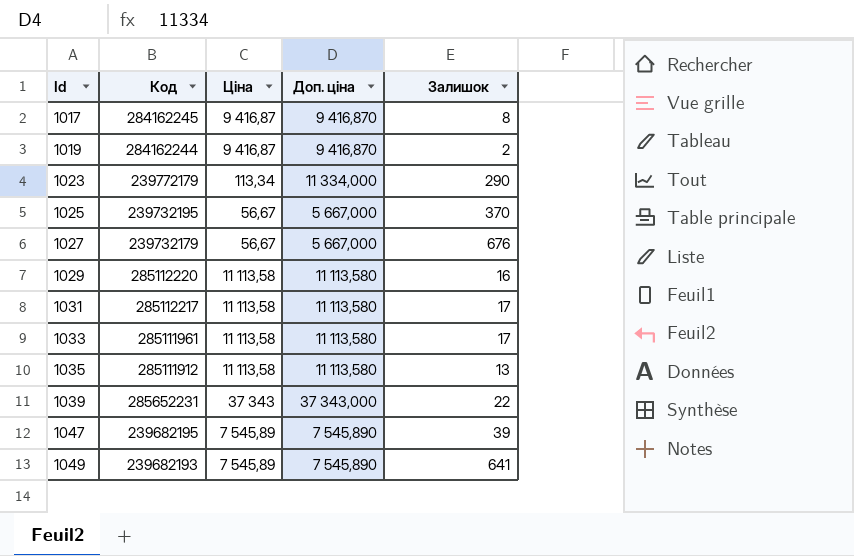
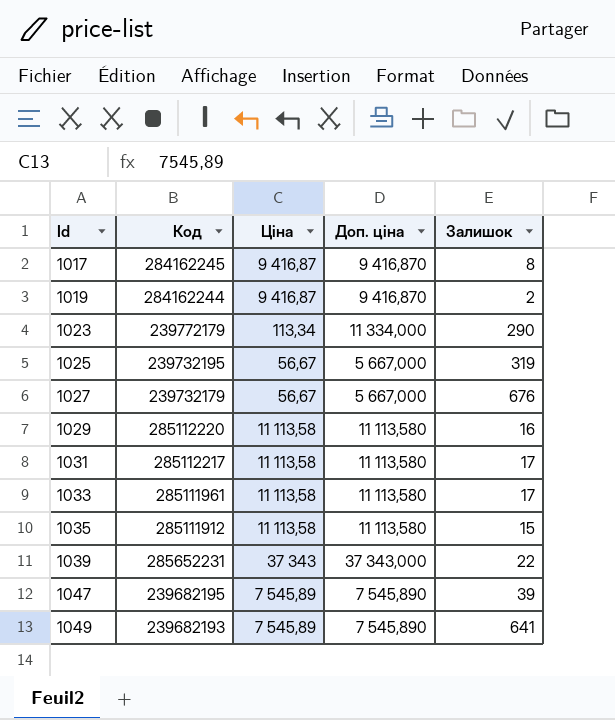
1025 | Залишок: 370 -> 319
1035 | Залишок: 13 -> 15

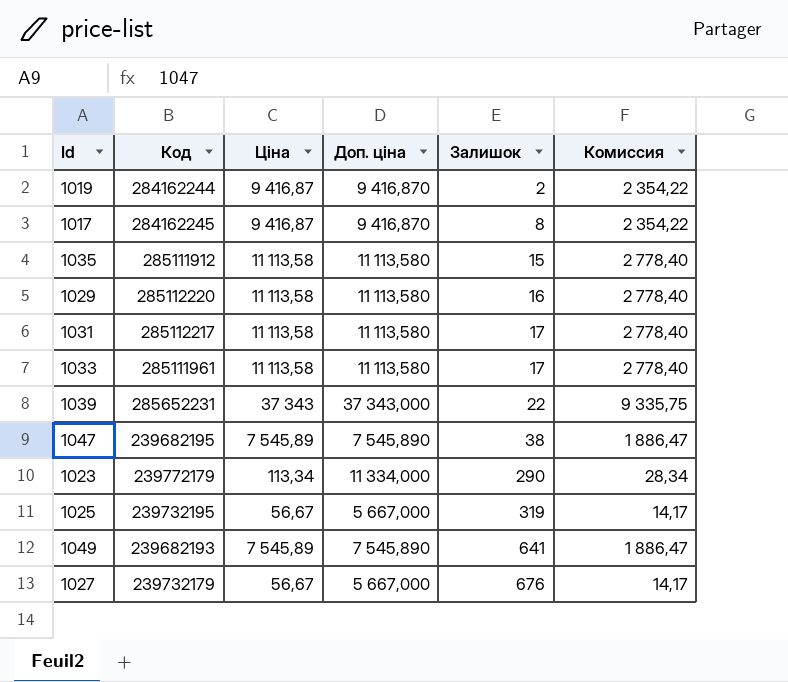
row order: Id ascending -> Залишок ascending
column Комиссия | formula: none -> [Ціна] * 0,25
1047 | Залишок: 39 -> 38

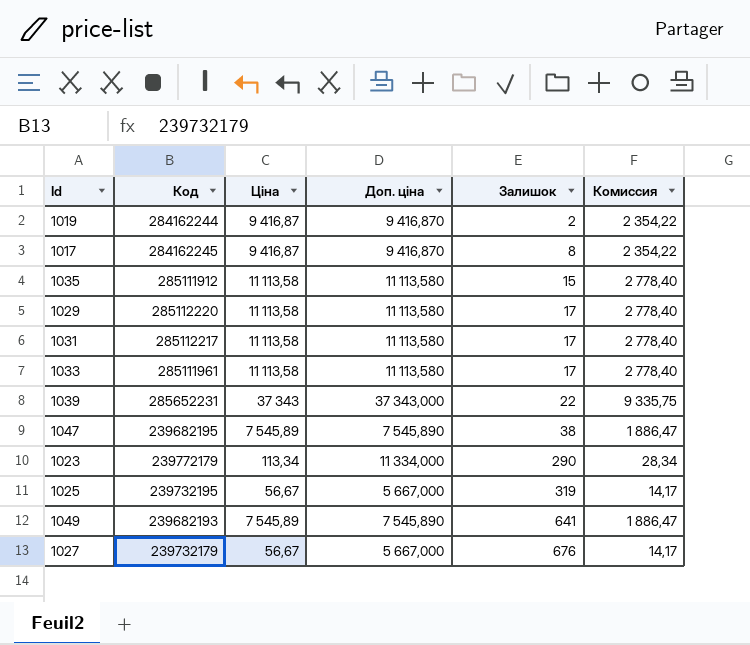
1029 | Залишок: 16 -> 17

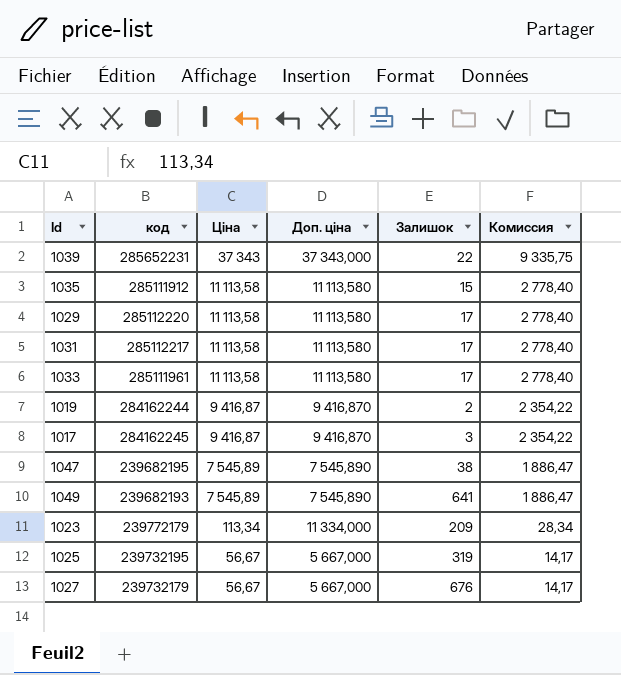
row order: Залишок ascending -> Ціна descending
column name: Код -> код
1017 | Залишок: 8 -> 3
1023 | Залишок: 290 -> 209

